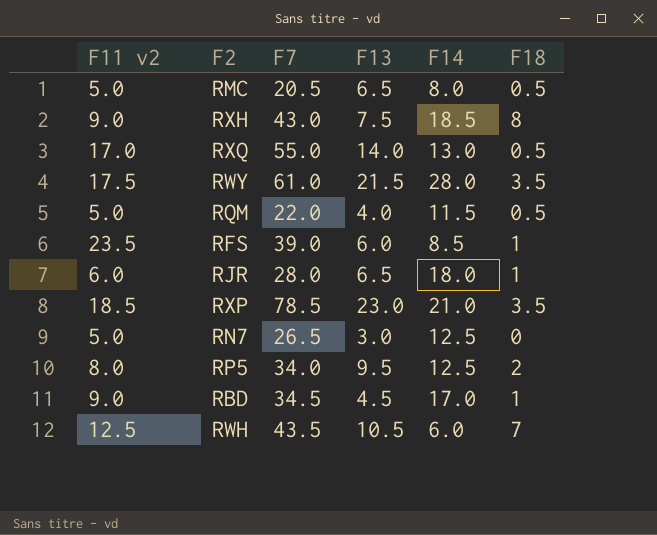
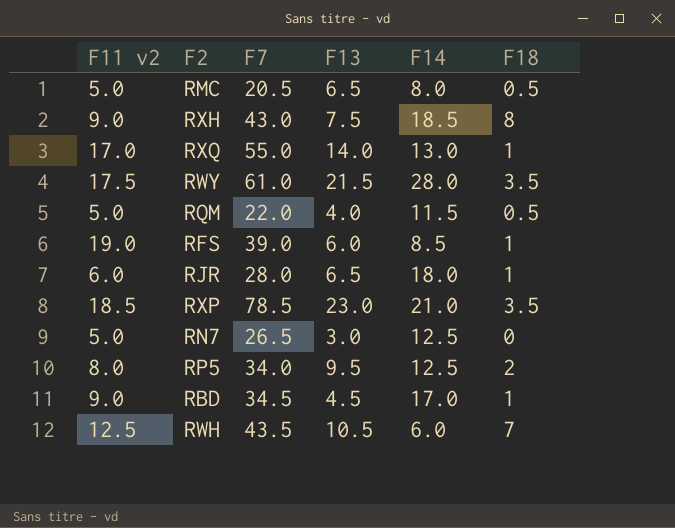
RXQ | F18: 0.5 -> 1
RFS | F11 v2: 23.5 -> 19.0

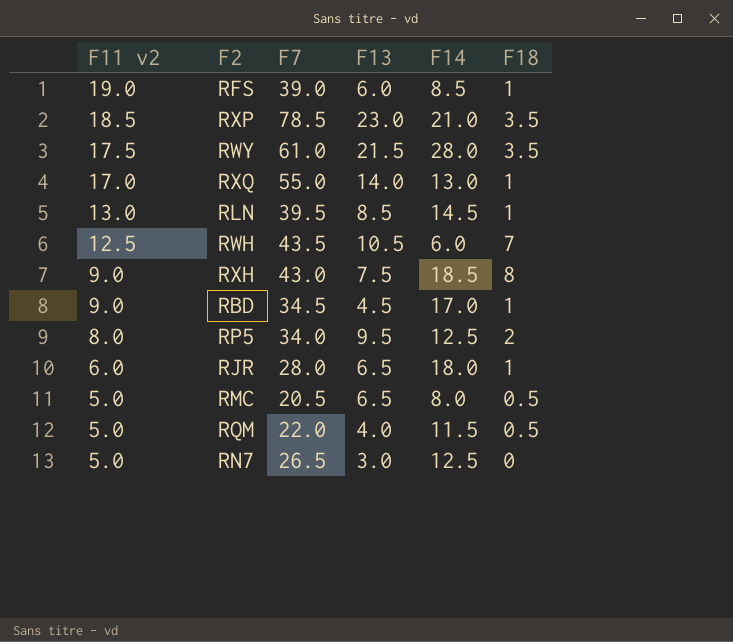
row order: none -> F11 v2 descending
row RLN: none -> 13.0 | 39.5 | 8.5 | 14.5 | 1

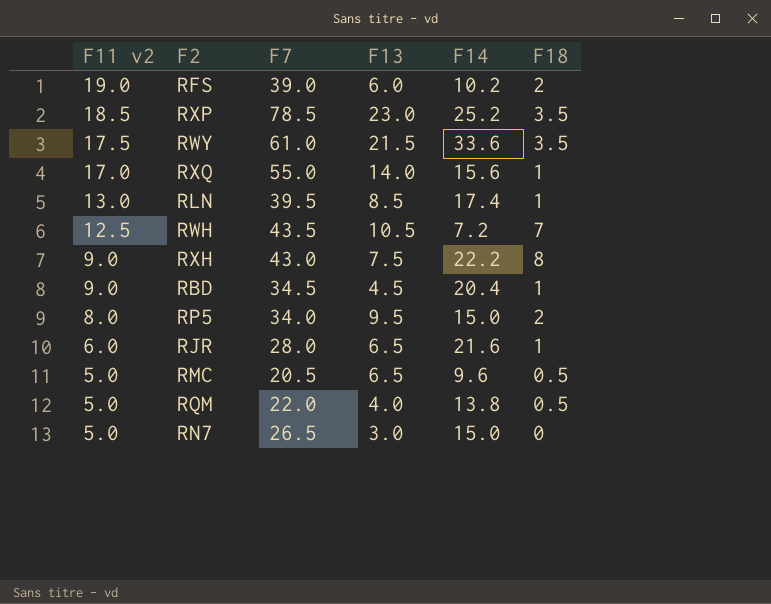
RFS | F14: 8.5 -> 10.2
RFS | F18: 1 -> 2
RXP | F14: 21.0 -> 25.2
RWY | F14: 28.0 -> 33.6
RXQ | F14: 13.0 -> 15.6
RLN | F14: 14.5 -> 17.4
RWH | F14: 6.0 -> 7.2
RXH | F14: 18.5 -> 22.2
RBD | F14: 17.0 -> 20.4
RP5 | F14: 12.5 -> 15.0
RJR | F14: 18.0 -> 21.6
RMC | F14: 8.0 -> 9.6
RQM | F14: 11.5 -> 13.8
RN7 | F14: 12.5 -> 15.0

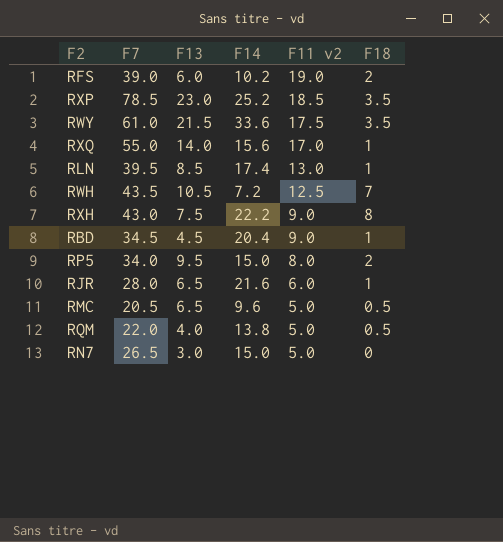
column F11 v2 | position: 1 -> 5

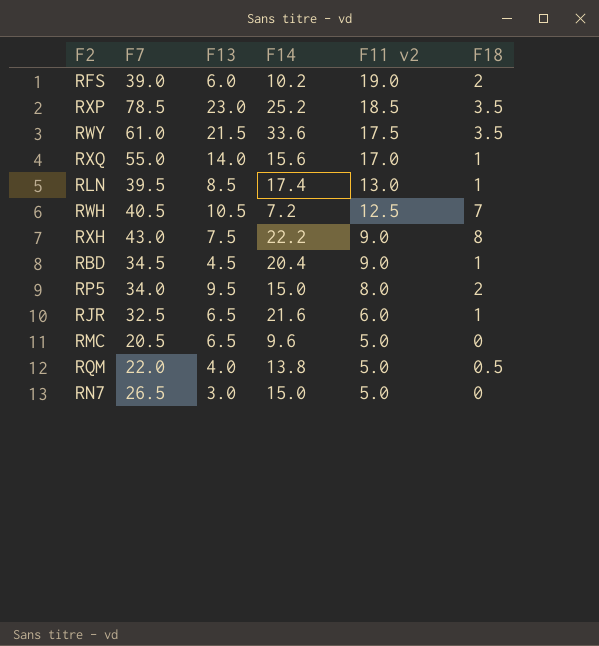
RWH | F7: 43.5 -> 40.5
RJR | F7: 28.0 -> 32.5
RMC | F18: 0.5 -> 0

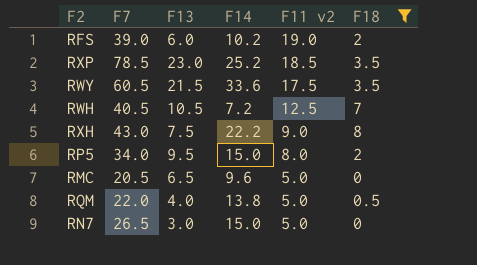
filter: none -> F18 != 1
RWY | F7: 61.0 -> 60.5

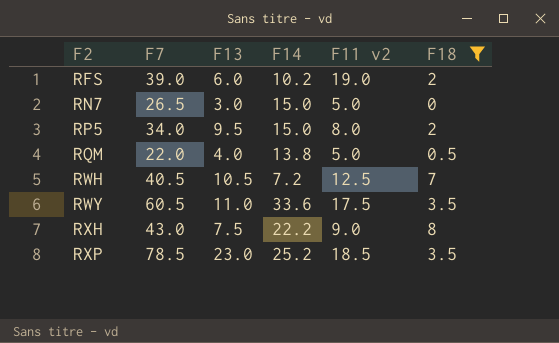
row order: F11 v2 descending -> F2 ascending
row RMC: 20.5 | 6.5 | 9.6 | 5.0 | 0 -> none
RWY | F13: 21.5 -> 11.0

